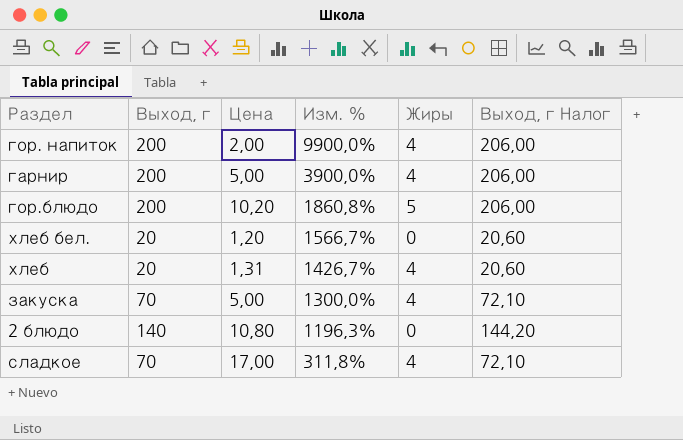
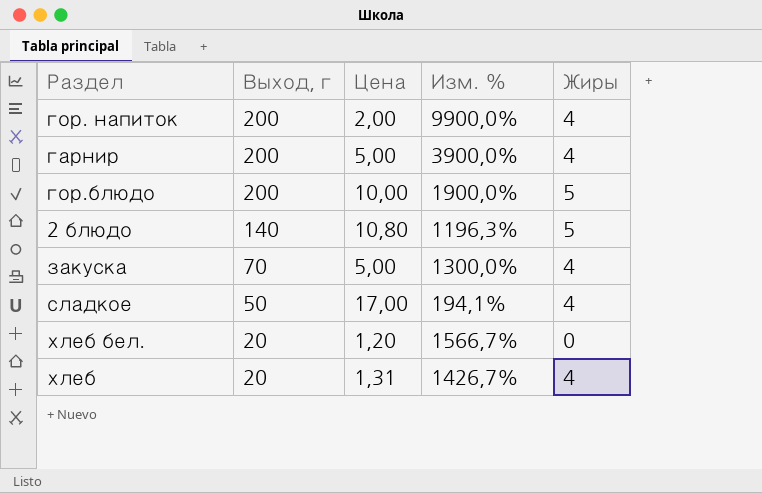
row order: Изм. % descending -> Выход, г descending
column Выход, г Налог | formula: [Выход, г] * 1,03 -> none
гор.блюдо | Цена: 10,20 -> 10,00
гор.блюдо | Изм. %: 1860,8% -> 1900,0%
2 блюдо | Жиры: 0 -> 5
сладкое | Выход, г: 70 -> 50
сладкое | Изм. %: 311,8% -> 194,1%

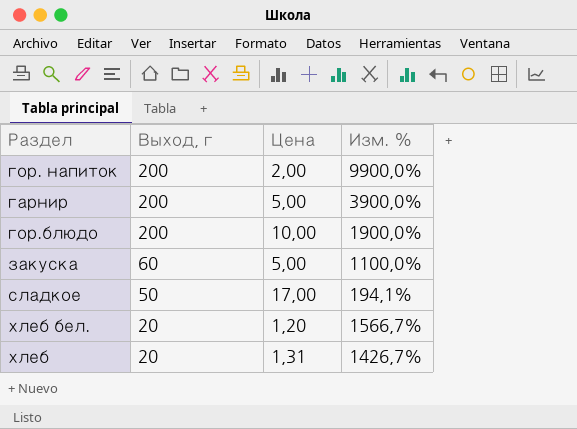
column Жиры | position: 5 -> none
row 2 блюдо: 140 | 10,80 | 1196,3% | 5 -> none
закуска | Выход, г: 70 -> 60
закуска | Изм. %: 1300,0% -> 1100,0%

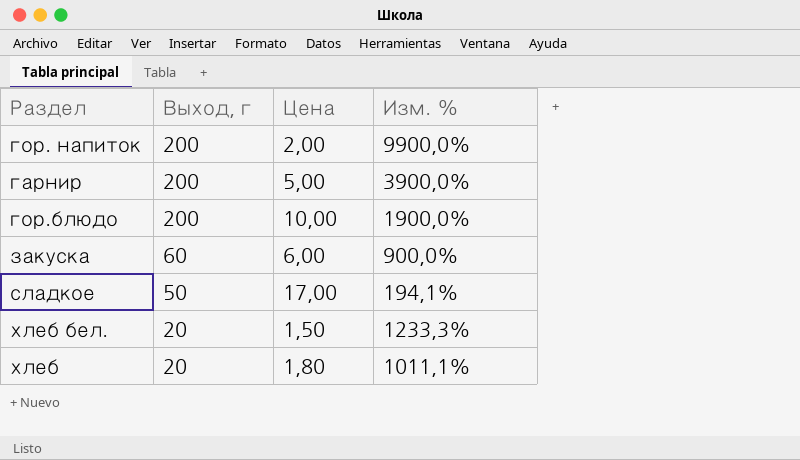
закуска | Цена: 5,00 -> 6,00
закуска | Изм. %: 1100,0% -> 900,0%
хлеб бел. | Цена: 1,20 -> 1,50
хлеб бел. | Изм. %: 1566,7% -> 1233,3%
хлеб | Цена: 1,31 -> 1,80
хлеб | Изм. %: 1426,7% -> 1011,1%

